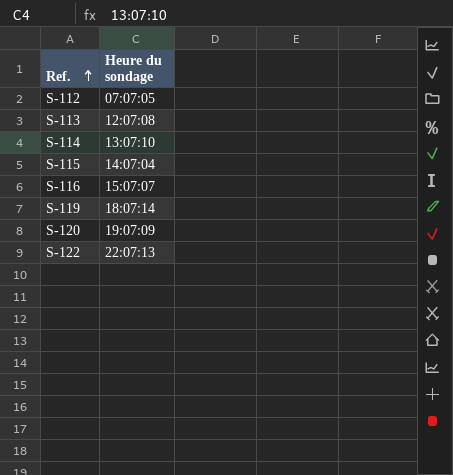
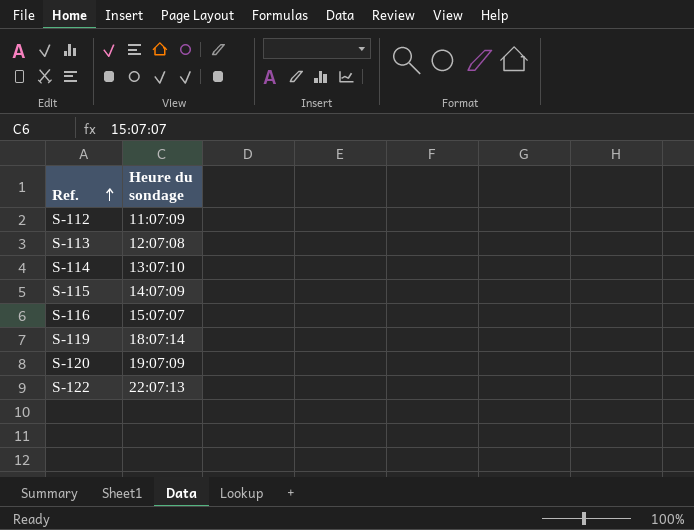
S-112 | Heure du sondage: 07:07:05 -> 11:07:09
S-115 | Heure du sondage: 14:07:04 -> 14:07:09

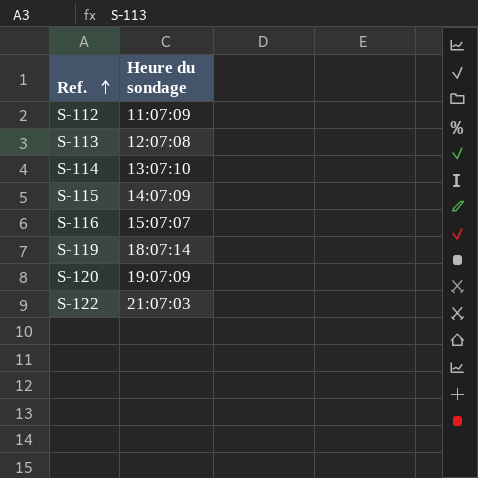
S-122 | Heure du sondage: 22:07:13 -> 21:07:03

